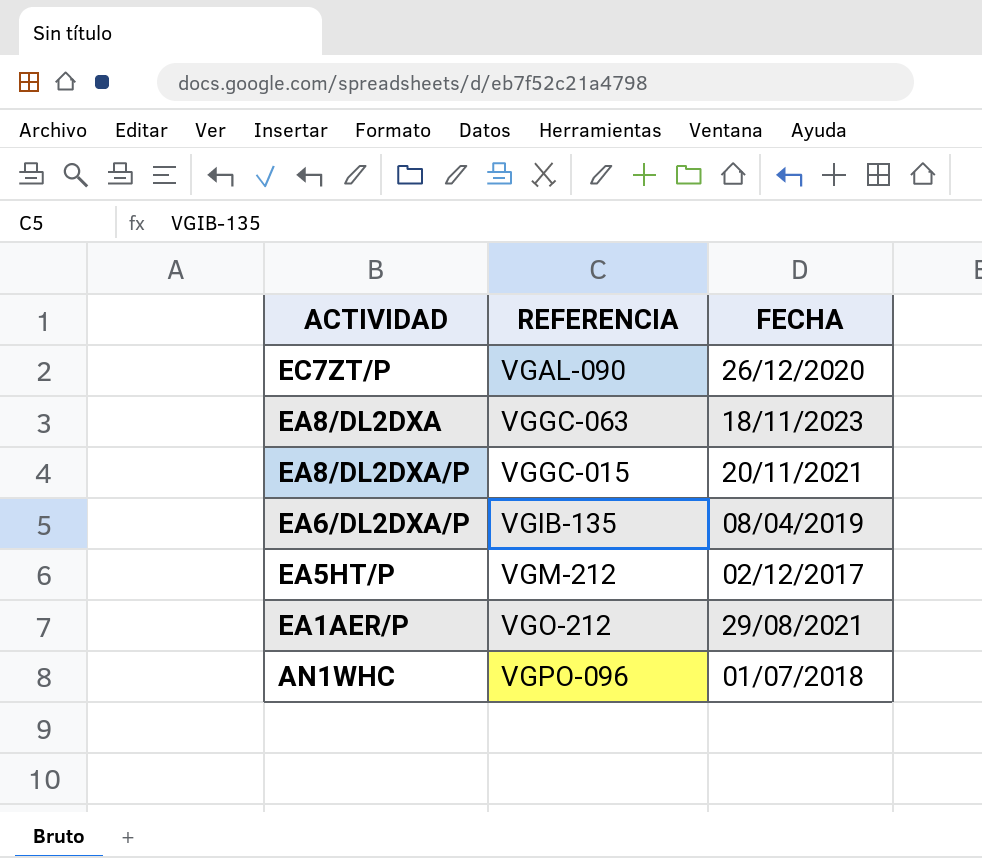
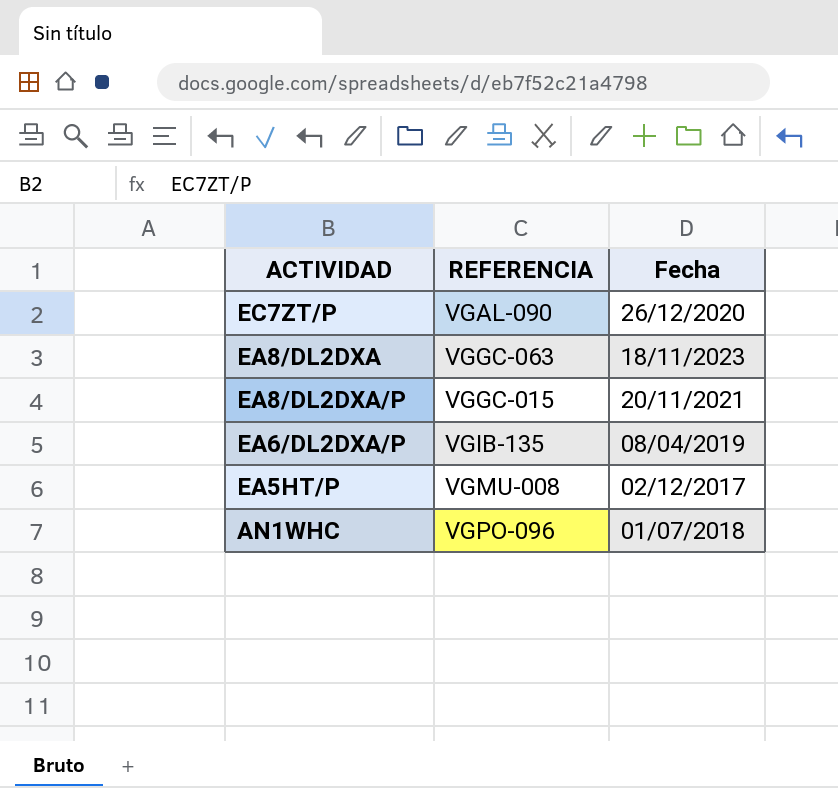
column name: FECHA -> Fecha
row EA1AER/P: VGO-212 | 29/08/2021 -> none
EA5HT/P | REFERENCIA: VGM-212 -> VGMU-008

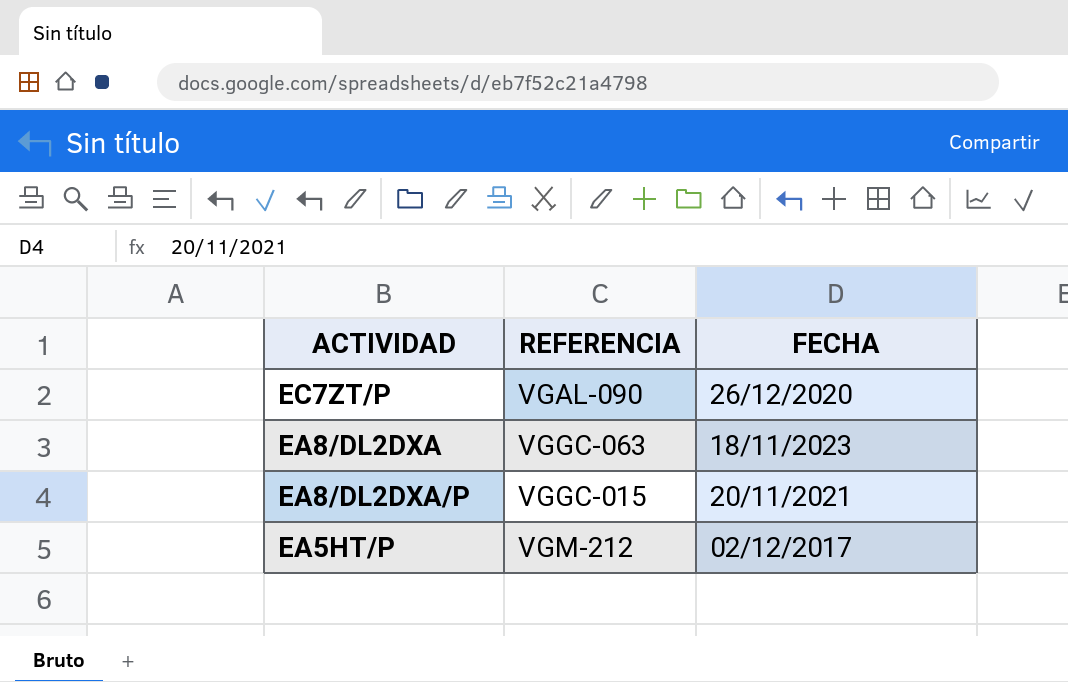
column name: Fecha -> FECHA
row EA6/DL2DXA/P: VGIB-135 | 08/04/2019 -> none
row AN1WHC: VGPO-096 | 01/07/2018 -> none
EA5HT/P | REFERENCIA: VGMU-008 -> VGM-212

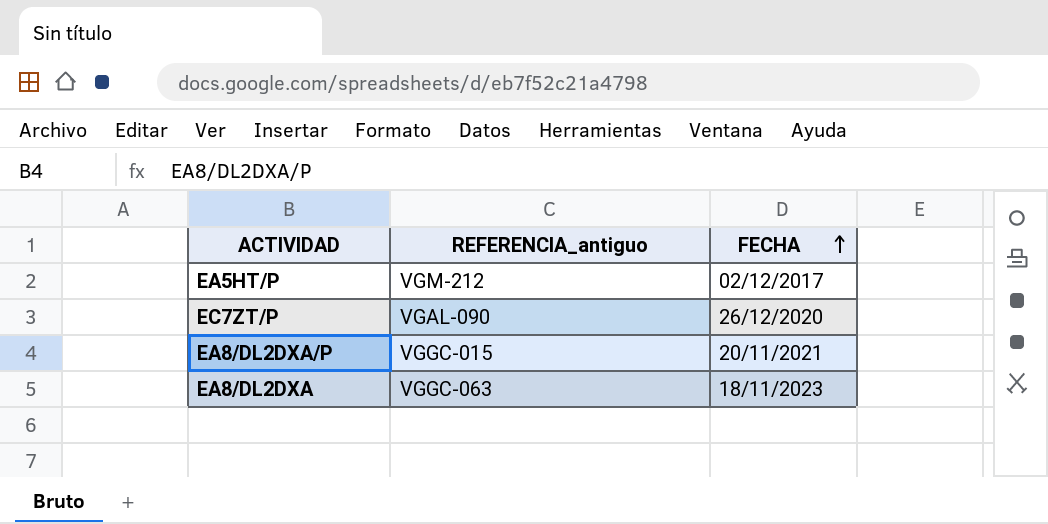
row order: none -> FECHA ascending
column name: REFERENCIA -> REFERENCIA_antiguo

